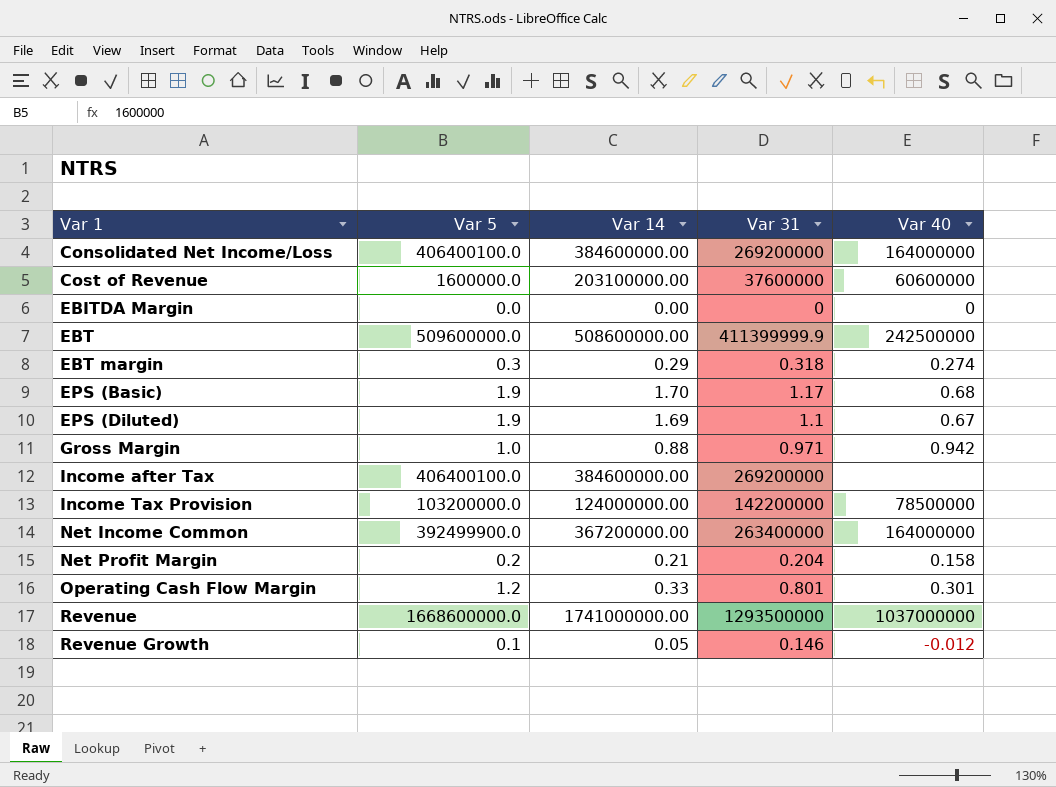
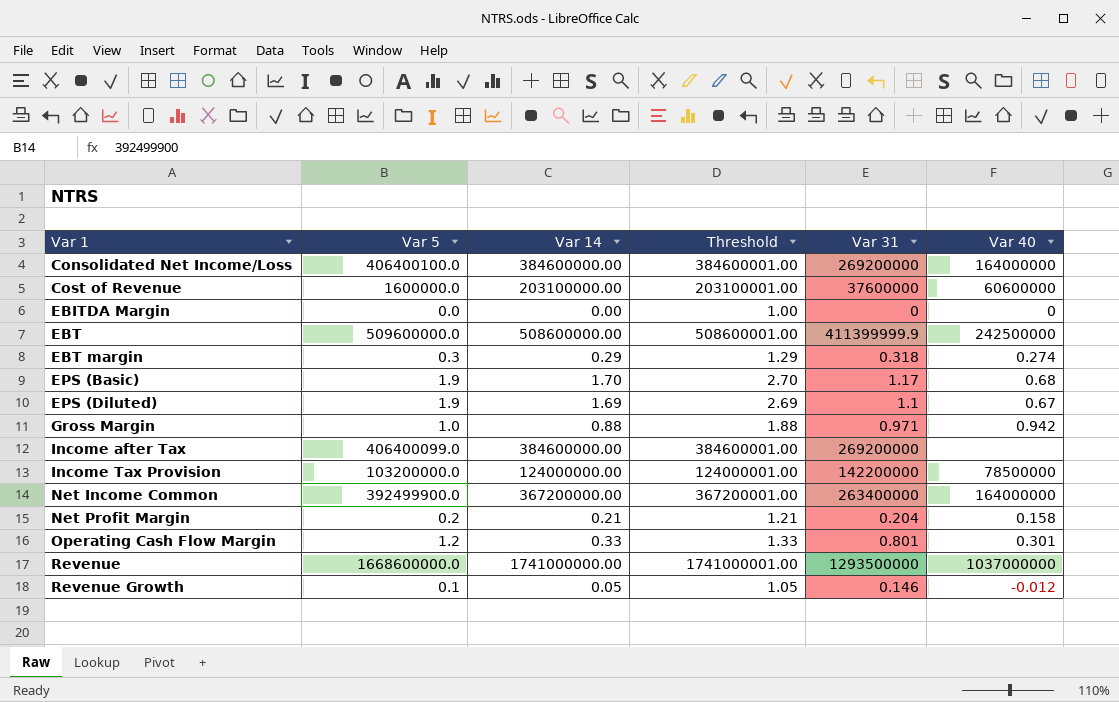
column Threshold | formula: none -> [Var 14] + 1
Income after Tax | Var 5: 406400100.0 -> 406400099.0

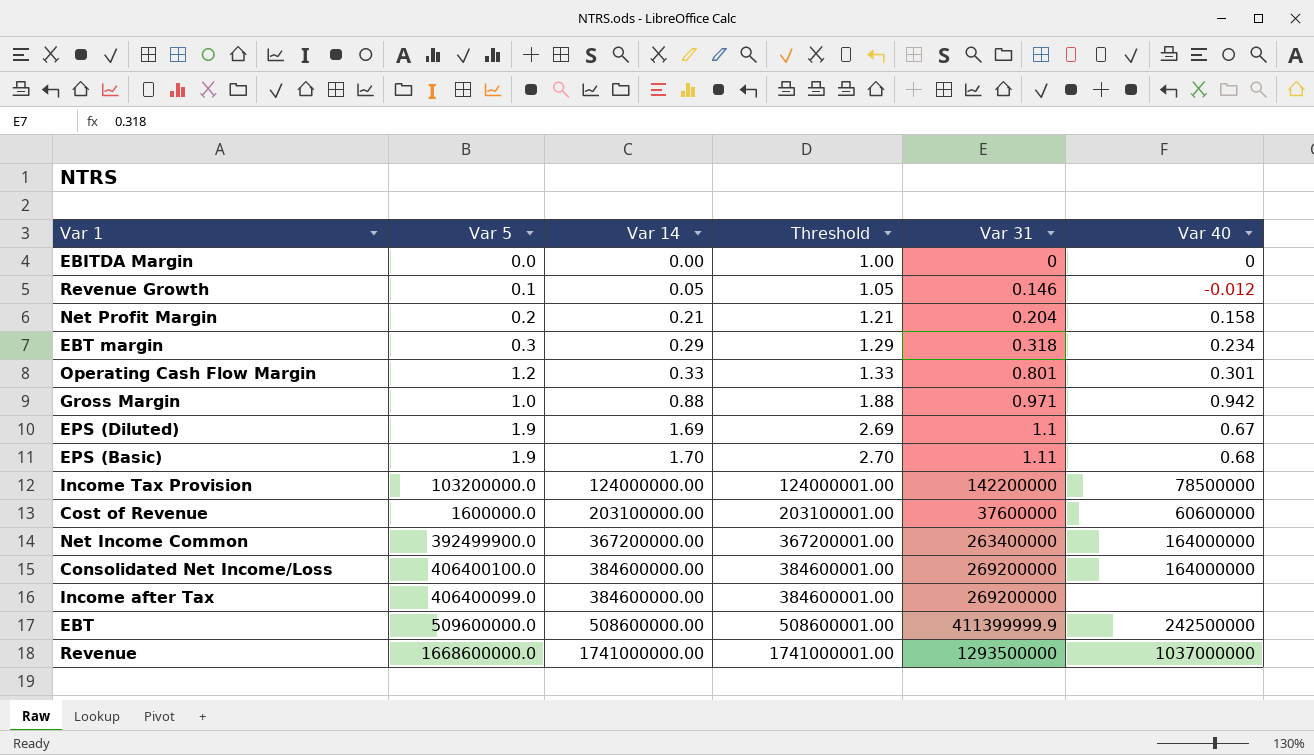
row order: Var 1 ascending -> Var 14 ascending
EBT margin | Var 40: 0.274 -> 0.234
EPS (Basic) | Var 31: 1.17 -> 1.11

